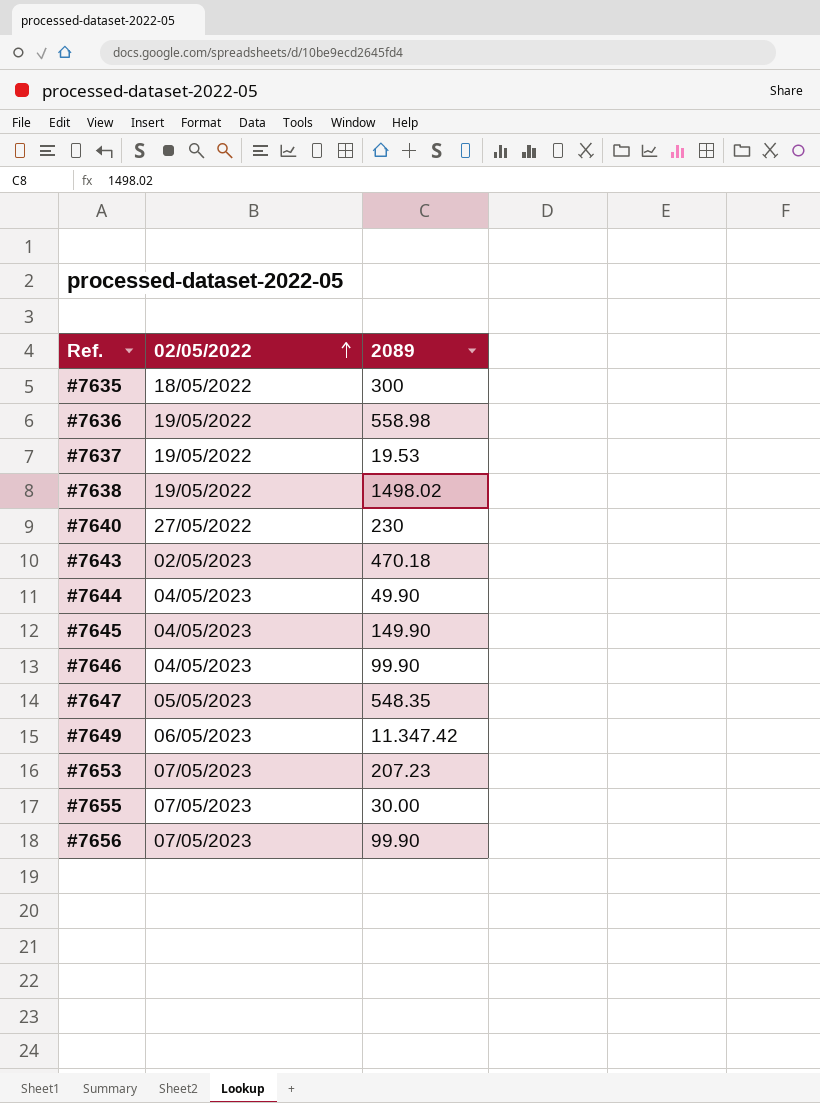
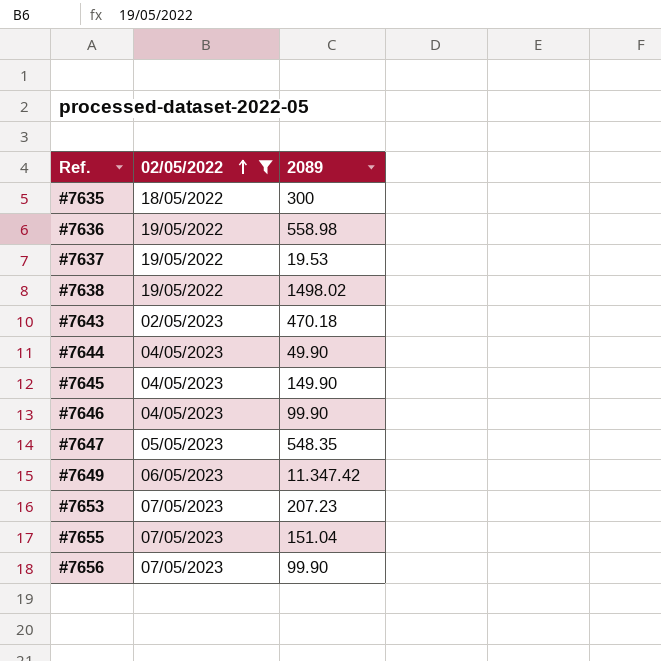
filter: none -> 02/05/2022 != 27/05/2022
#7655 | 2089: 30.00 -> 151.04

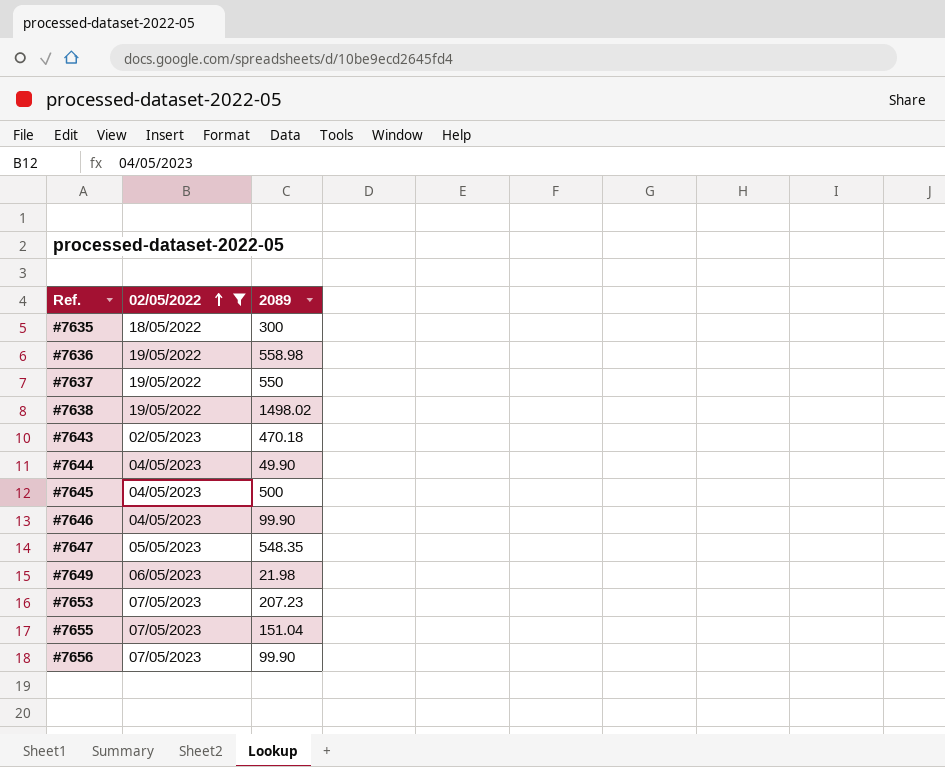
#7637 | 2089: 19.53 -> 550
#7645 | 2089: 149.90 -> 500
#7649 | 2089: 11.347.42 -> 21.98

